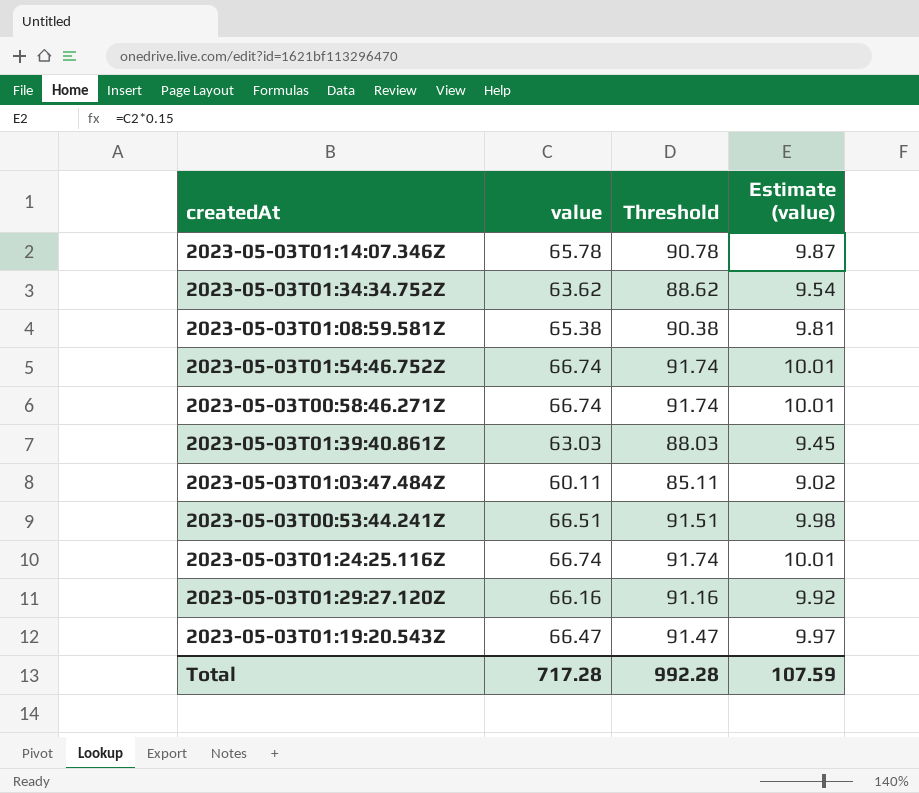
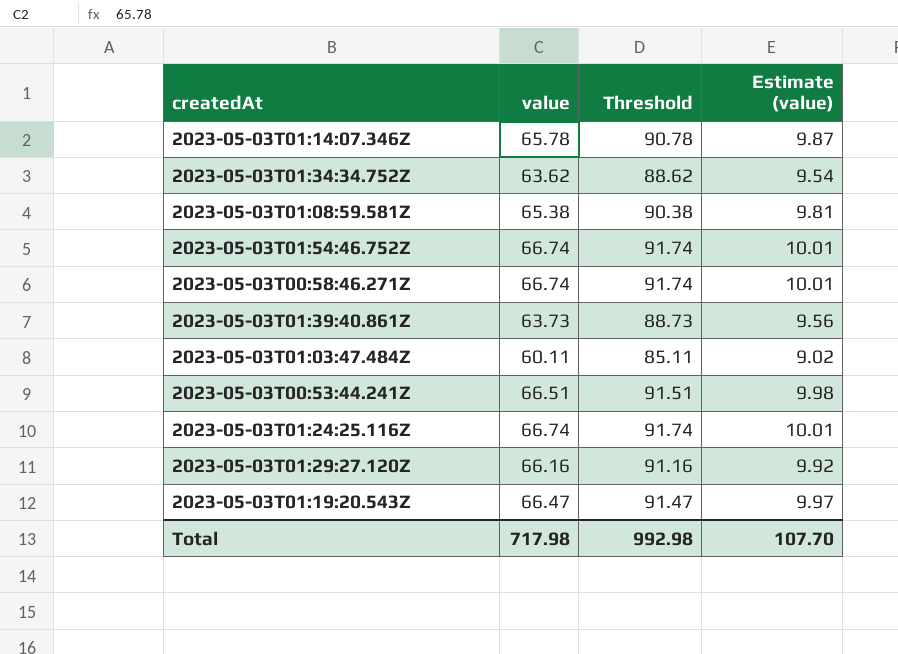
2023-05-03T01:39:40.861Z | value: 63.03 -> 63.73
2023-05-03T01:39:40.861Z | Threshold: 88.03 -> 88.73
2023-05-03T01:39:40.861Z | Estimate (value): 9.45 -> 9.56
Total | value: 717.28 -> 717.98
Total | Threshold: 992.28 -> 992.98
Total | Estimate (value): 107.59 -> 107.70

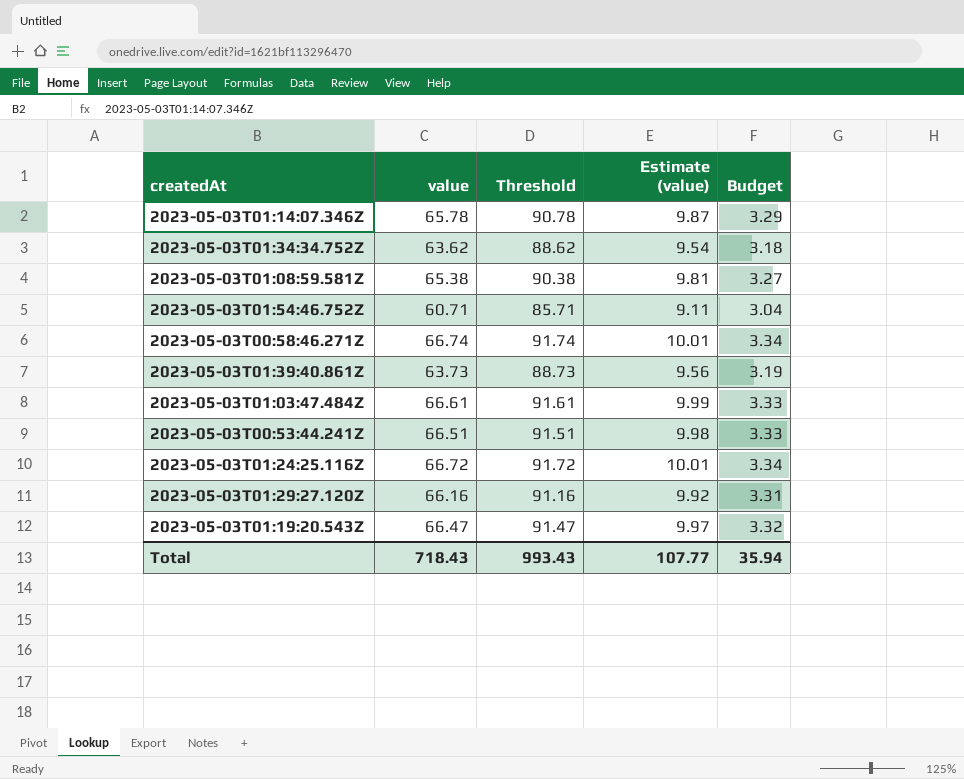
column Budget | formula: none -> [value] * 0.05
2023-05-03T01:54:46.752Z | value: 66.74 -> 60.71
2023-05-03T01:54:46.752Z | Threshold: 91.74 -> 85.71
2023-05-03T01:54:46.752Z | Estimate (value): 10.01 -> 9.11
2023-05-03T01:03:47.484Z | value: 60.11 -> 66.61
2023-05-03T01:03:47.484Z | Threshold: 85.11 -> 91.61
2023-05-03T01:03:47.484Z | Estimate (value): 9.02 -> 9.99
2023-05-03T01:24:25.116Z | value: 66.74 -> 66.72
2023-05-03T01:24:25.116Z | Threshold: 91.74 -> 91.72
Total | value: 717.98 -> 718.43
Total | Threshold: 992.98 -> 993.43
Total | Estimate (value): 107.70 -> 107.77

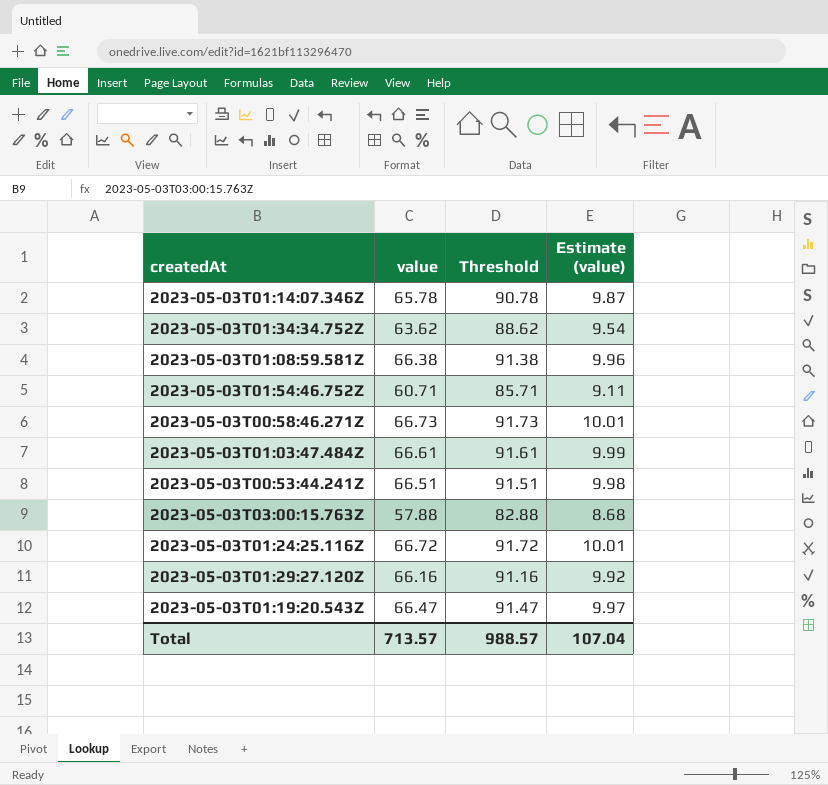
column Budget | formula: [value] * 0.05 -> none
row 2023-05-03T01:39:40.861Z: 63.73 | 88.73 | 9.56 | 3.19 -> none
2023-05-03T01:08:59.581Z | value: 65.38 -> 66.38
2023-05-03T01:08:59.581Z | Threshold: 90.38 -> 91.38
2023-05-03T01:08:59.581Z | Estimate (value): 9.81 -> 9.96
2023-05-03T00:58:46.271Z | value: 66.74 -> 66.73
2023-05-03T00:58:46.271Z | Threshold: 91.74 -> 91.73
row 2023-05-03T03:00:15.763Z: none -> 57.88 | 82.88 | 8.68
Total | value: 718.43 -> 713.57
Total | Threshold: 993.43 -> 988.57
Total | Estimate (value): 107.77 -> 107.04

